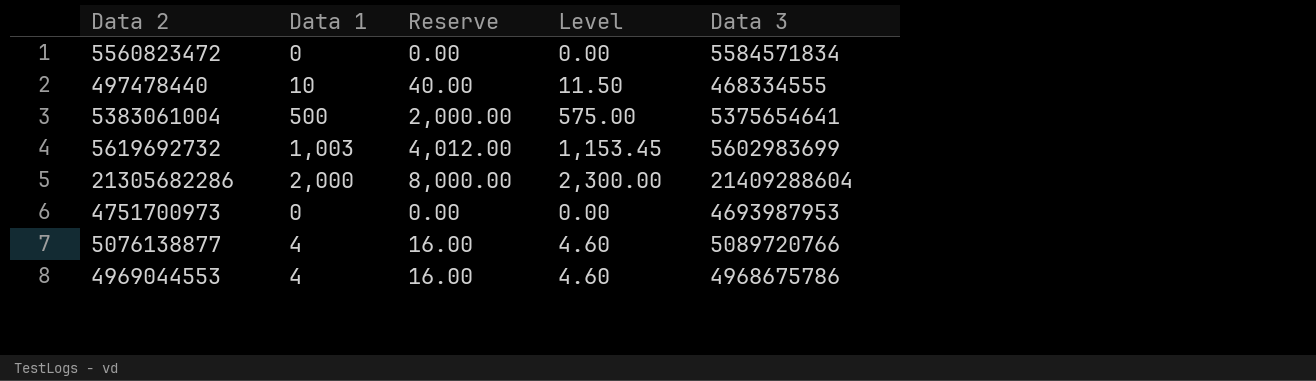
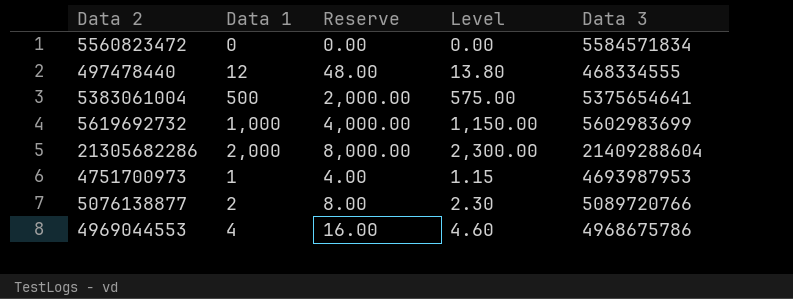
497478440 | Data 1: 10 -> 12
497478440 | Reserve: 40.00 -> 48.00
497478440 | Level: 11.50 -> 13.80
5619692732 | Data 1: 1,003 -> 1,000
5619692732 | Reserve: 4,012.00 -> 4,000.00
5619692732 | Level: 1,153.45 -> 1,150.00
4751700973 | Data 1: 0 -> 1
4751700973 | Reserve: 0.00 -> 4.00
4751700973 | Level: 0.00 -> 1.15
5076138877 | Data 1: 4 -> 2
5076138877 | Reserve: 16.00 -> 8.00
5076138877 | Level: 4.60 -> 2.30

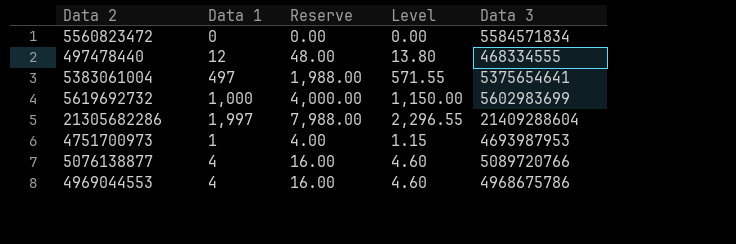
5383061004 | Data 1: 500 -> 497
5383061004 | Reserve: 2,000.00 -> 1,988.00
5383061004 | Level: 575.00 -> 571.55
21305682286 | Data 1: 2,000 -> 1,997
21305682286 | Reserve: 8,000.00 -> 7,988.00
21305682286 | Level: 2,300.00 -> 2,296.55
5076138877 | Data 1: 2 -> 4
5076138877 | Reserve: 8.00 -> 16.00
5076138877 | Level: 2.30 -> 4.60

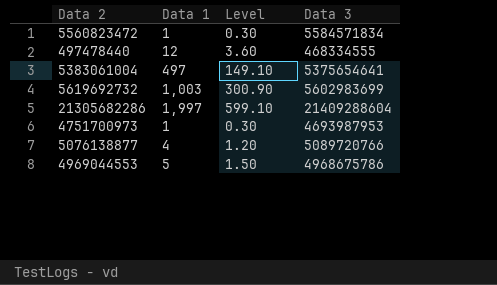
column Reserve | formula: [Data 1] * 4 -> none
column Level | formula: [Data 1] * 1.15 -> [Data 1] * 0.3
5560823472 | Data 1: 0 -> 1
5619692732 | Data 1: 1,000 -> 1,003
4969044553 | Data 1: 4 -> 5

